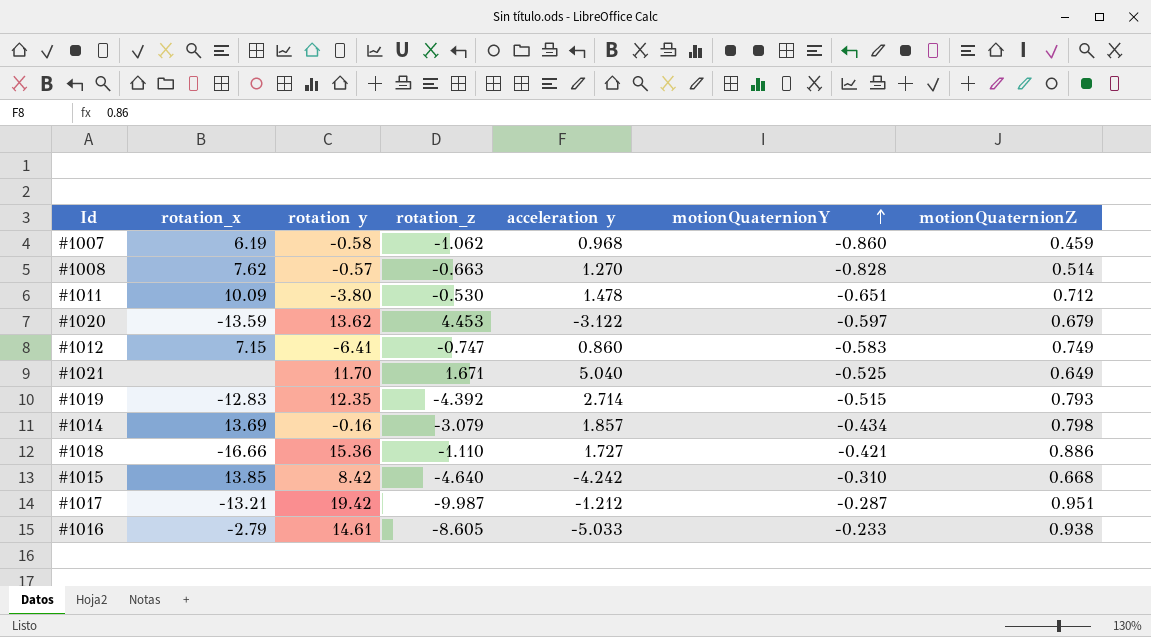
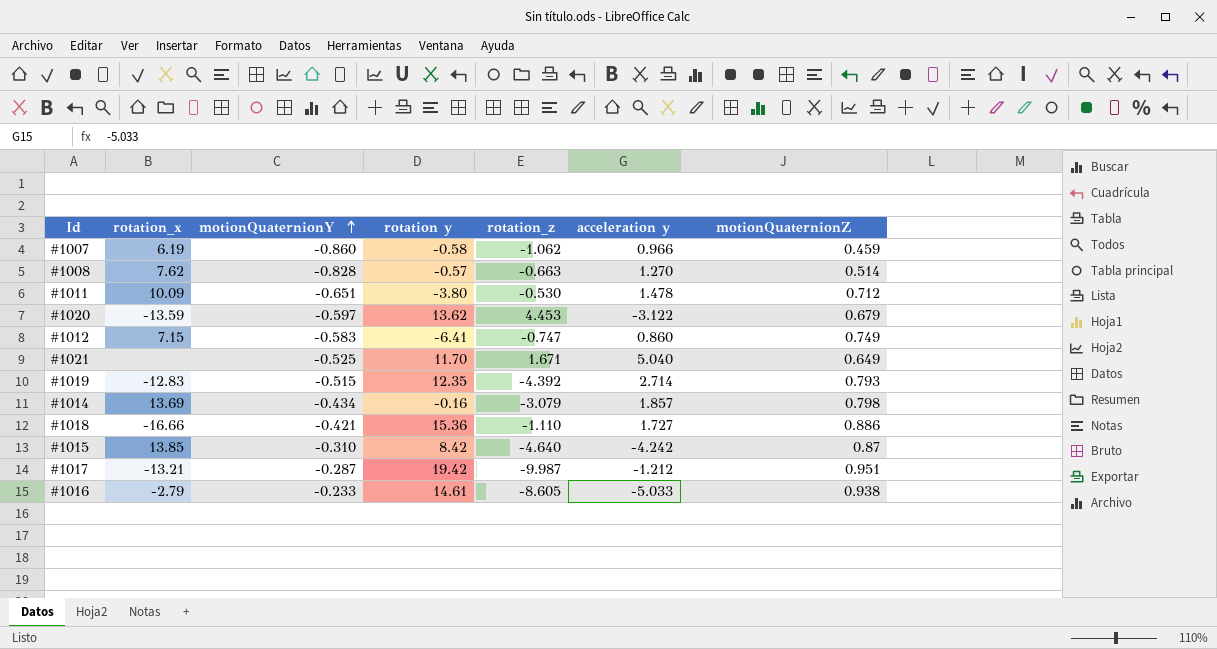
column motionQuaternionY | position: 6 -> 3
#1007 | acceleration y: 0.968 -> 0.966
#1015 | motionQuaternionZ: 0.668 -> 0.87

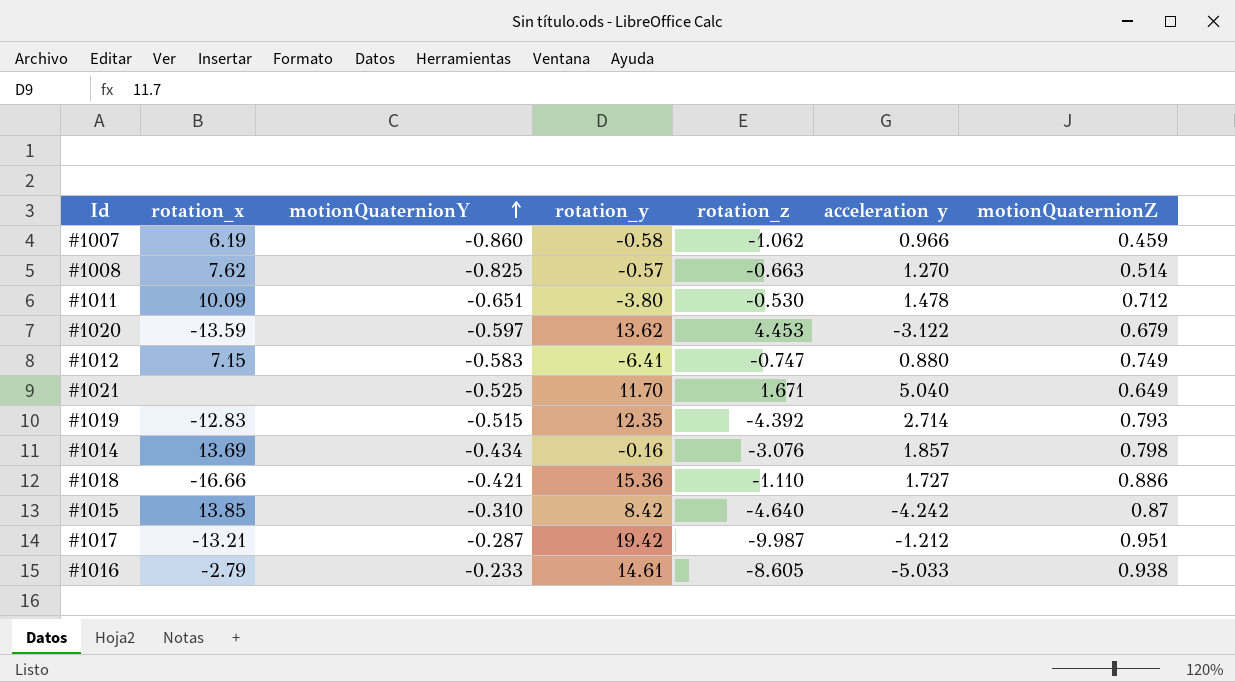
column name: rotation y -> rotation_y
#1008 | motionQuaternionY: -0.828 -> -0.825
#1012 | acceleration y: 0.860 -> 0.880
#1014 | rotation_z: -3.079 -> -3.076

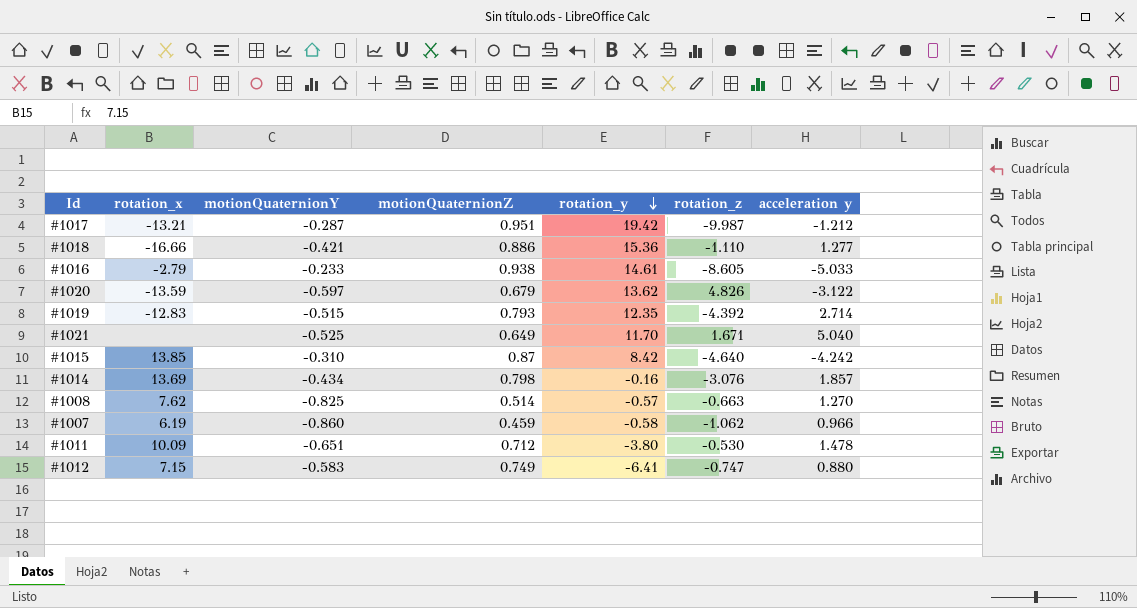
row order: motionQuaternionY ascending -> rotation_y descending
column motionQuaternionZ | position: 7 -> 4
#1018 | acceleration y: 1.727 -> 1.277
#1020 | rotation_z: 4.453 -> 4.826

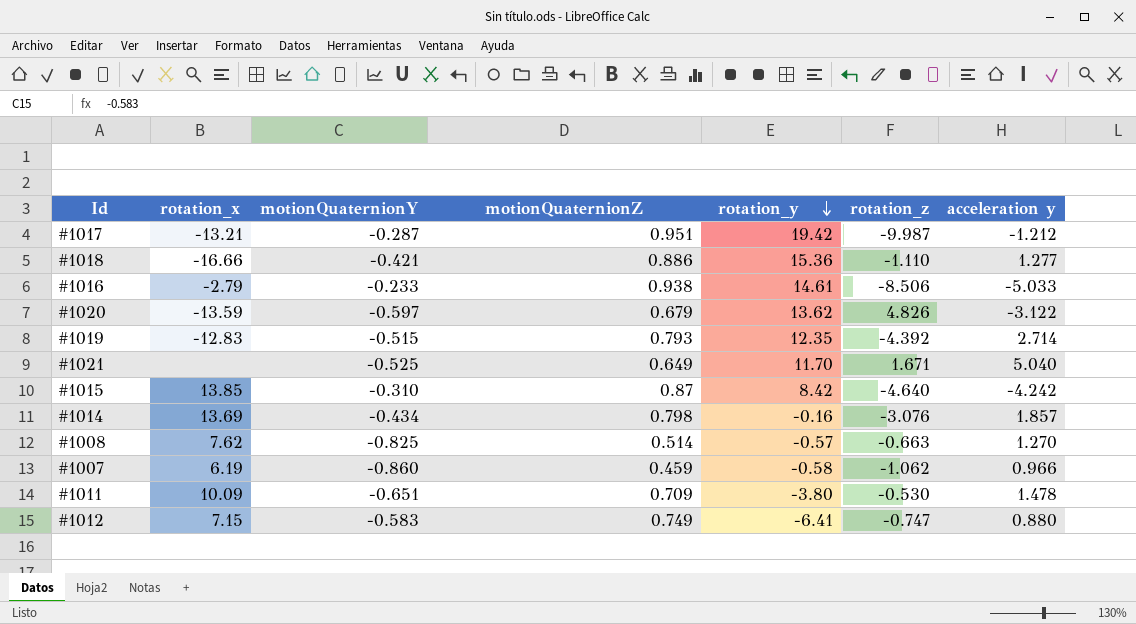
#1016 | rotation_z: -8.605 -> -8.506
#1011 | motionQuaternionZ: 0.712 -> 0.709

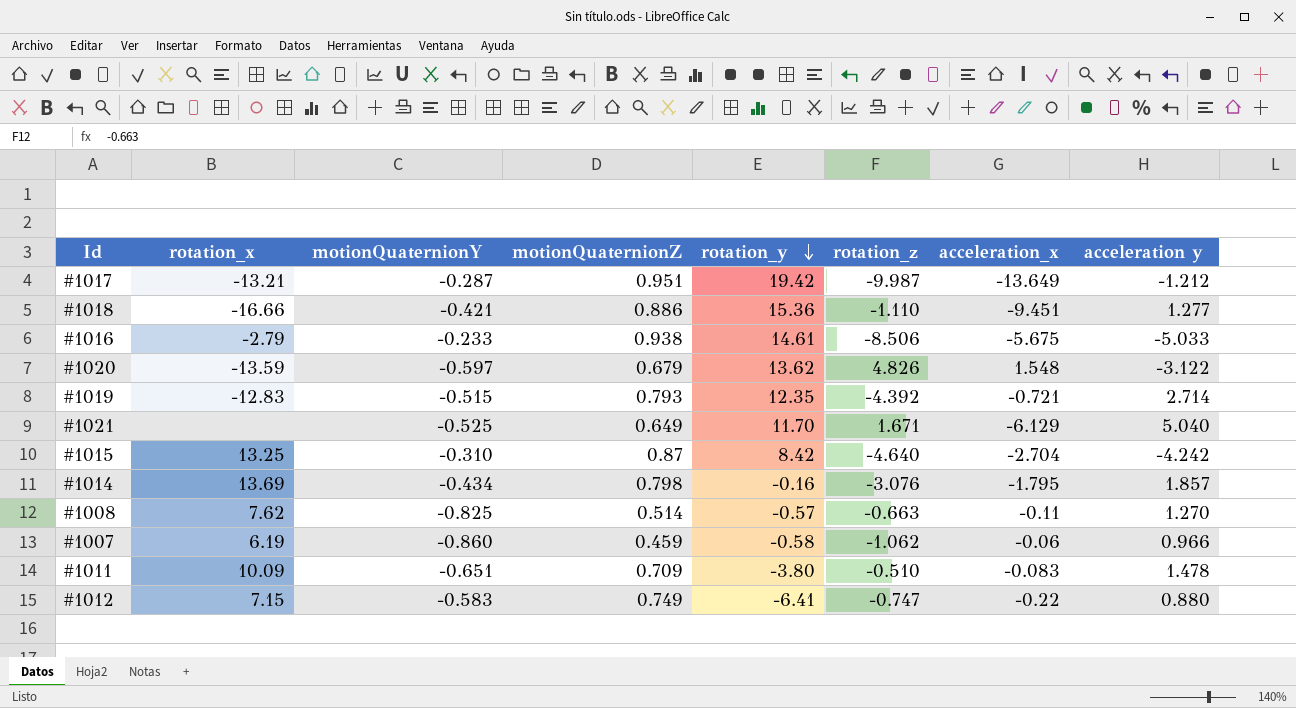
column acceleration_x | position: none -> 7
#1015 | rotation_x: 13.85 -> 13.25
#1011 | rotation_z: -0.530 -> -0.510

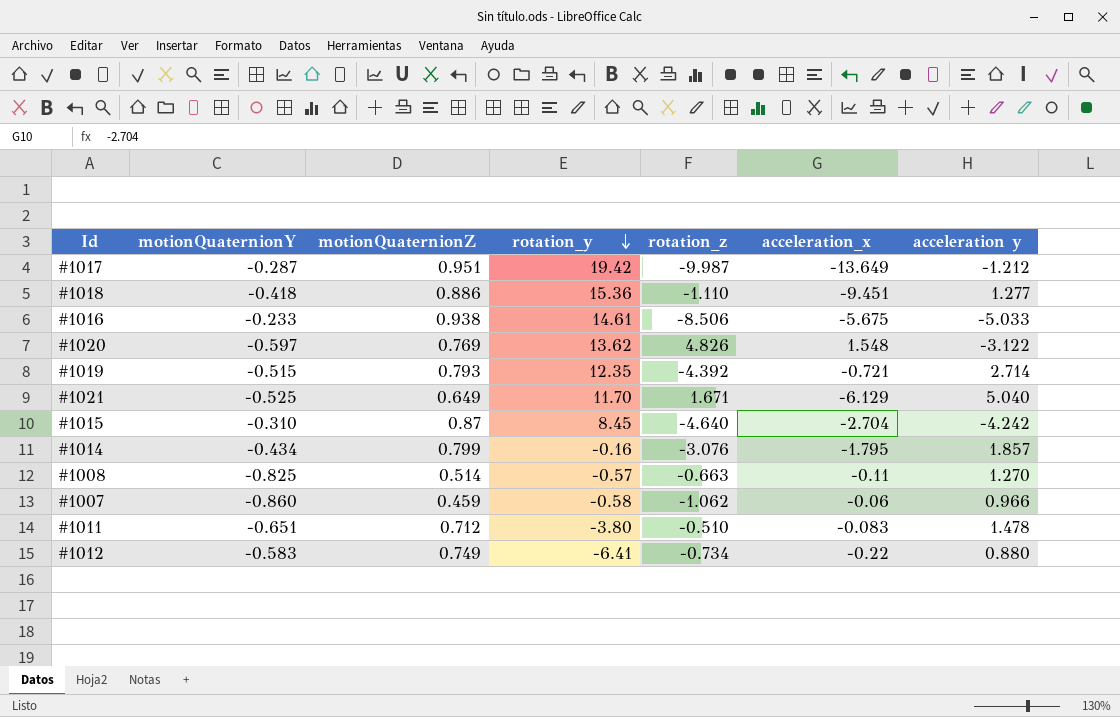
column rotation_x | position: 2 -> none
#1018 | motionQuaternionY: -0.421 -> -0.418
#1020 | motionQuaternionZ: 0.679 -> 0.769
#1015 | rotation_y: 8.42 -> 8.45
#1014 | motionQuaternionZ: 0.798 -> 0.799
#1011 | motionQuaternionZ: 0.709 -> 0.712
#1012 | rotation_z: -0.747 -> -0.734

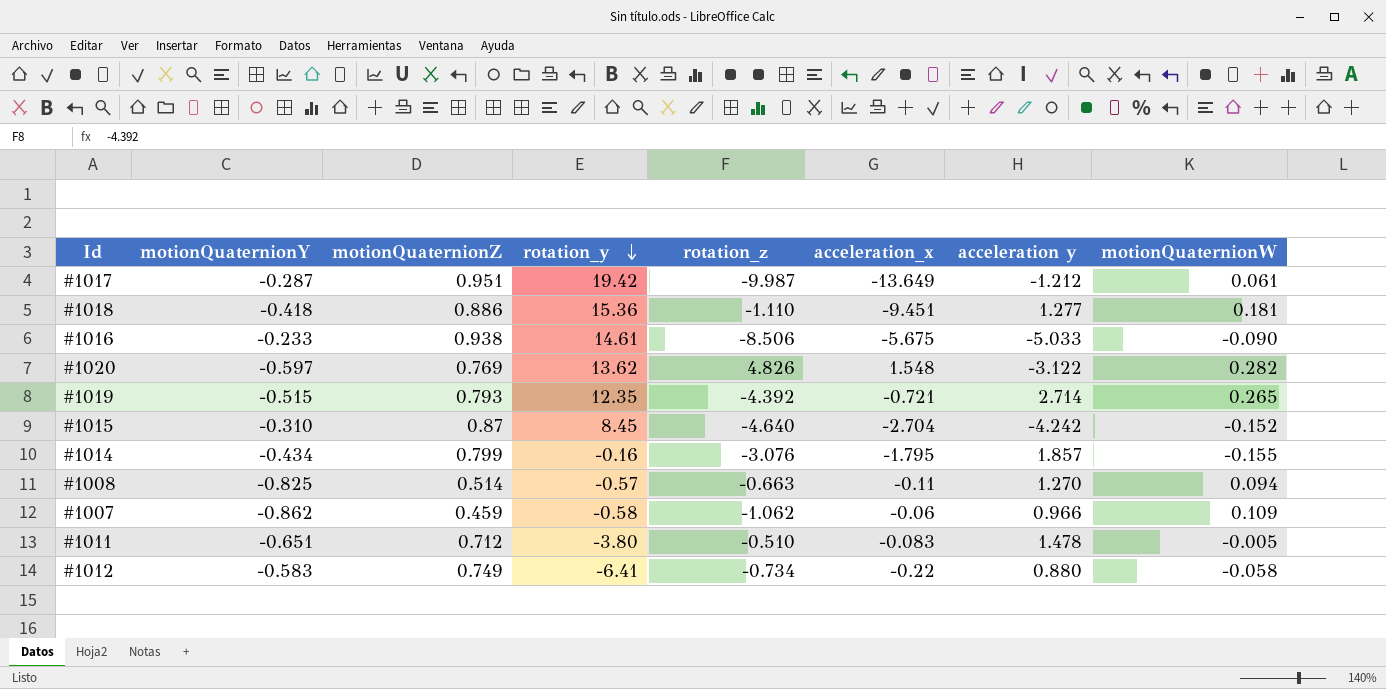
column motionQuaternionW | position: none -> 8
row #1021: -0.525 | 0.649 | 11.70 | 1.671 | -6.129 | 5.040 -> none
#1007 | motionQuaternionY: -0.860 -> -0.862

